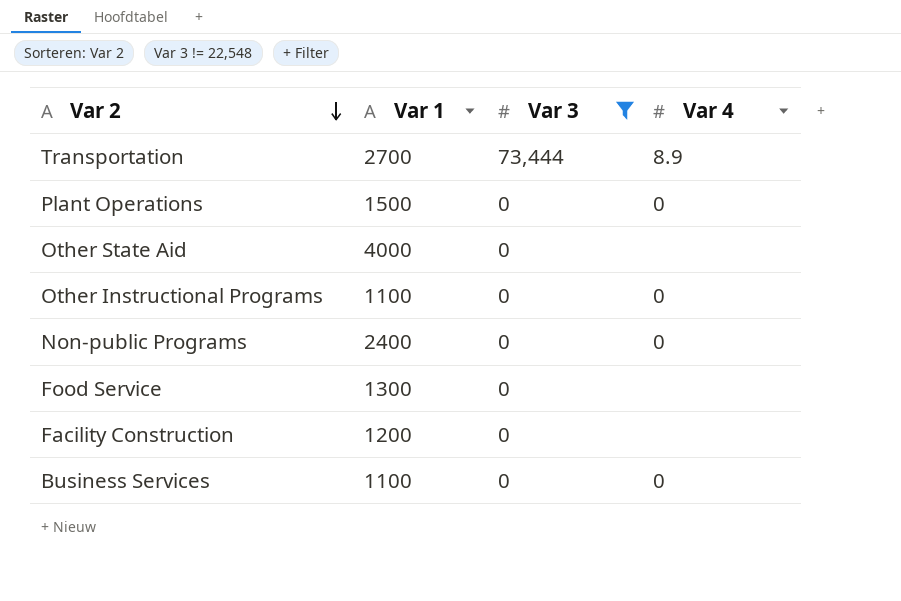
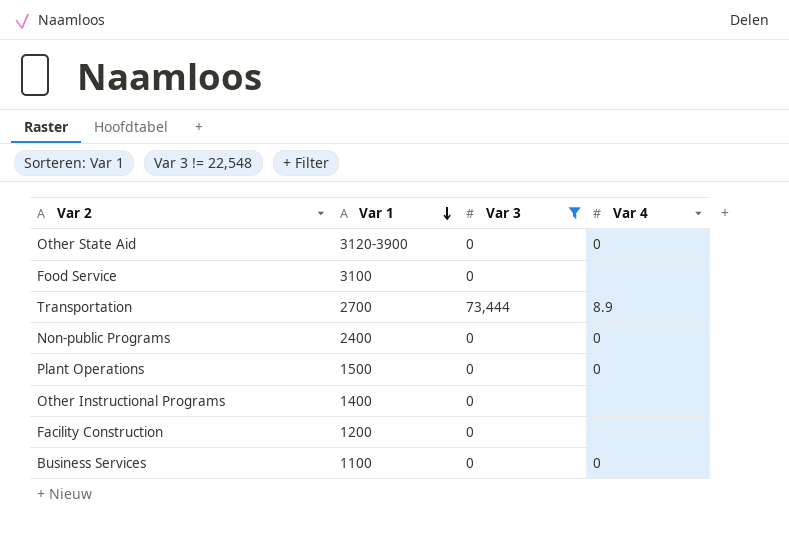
row order: Var 2 descending -> Var 1 descending
Other State Aid | Var 1: 4000 -> 3120-3900
Other State Aid | Var 4: none -> 0
Food Service | Var 1: 1300 -> 3100
Other Instructional Programs | Var 1: 1100 -> 1400
Other Instructional Programs | Var 4: 0 -> none

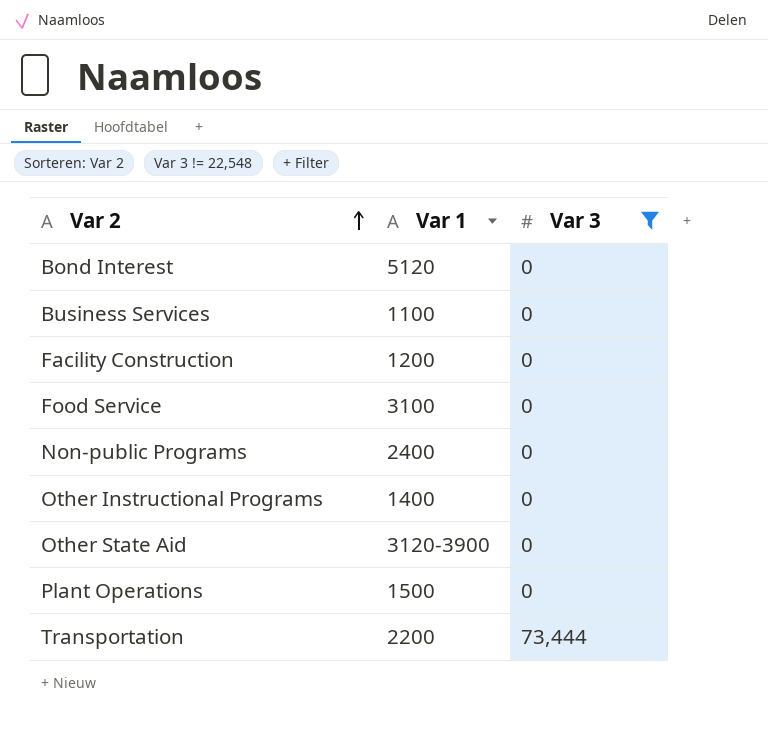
row order: Var 1 descending -> Var 2 ascending
column Var 4 | position: 4 -> none
row Bond Interest: none -> 5120 | 0
Transportation | Var 1: 2700 -> 2200

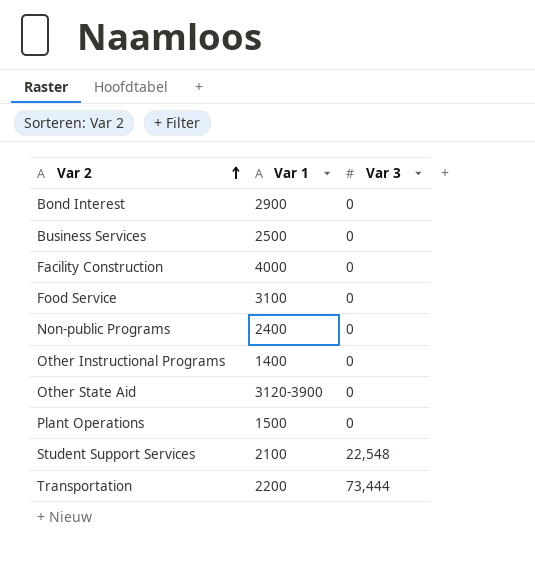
filter: Var 3 != 22,548 -> none
Bond Interest | Var 1: 5120 -> 2900
Business Services | Var 1: 1100 -> 2500
Facility Construction | Var 1: 1200 -> 4000

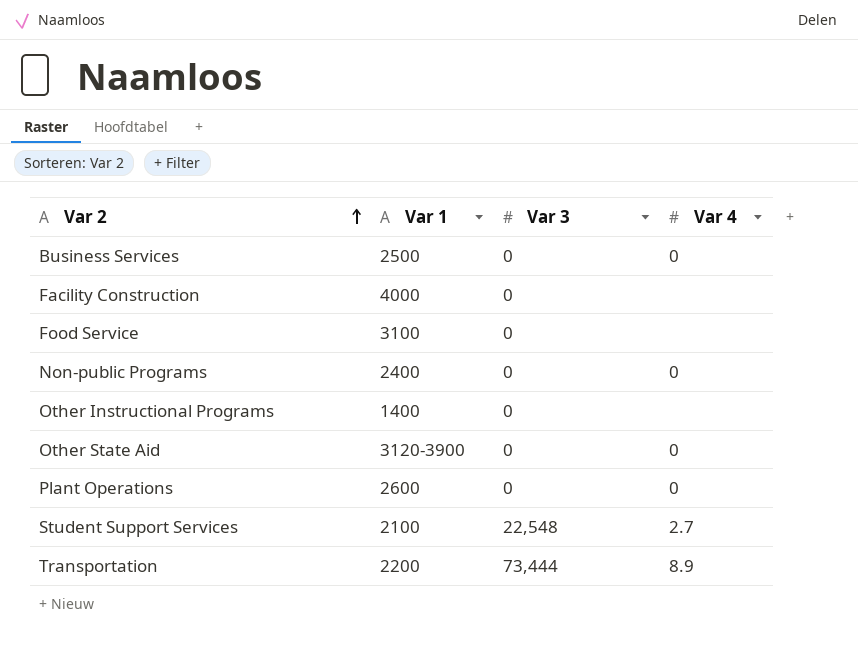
column Var 4 | position: none -> 4
row Bond Interest: 2900 | 0 -> none
Plant Operations | Var 1: 1500 -> 2600

